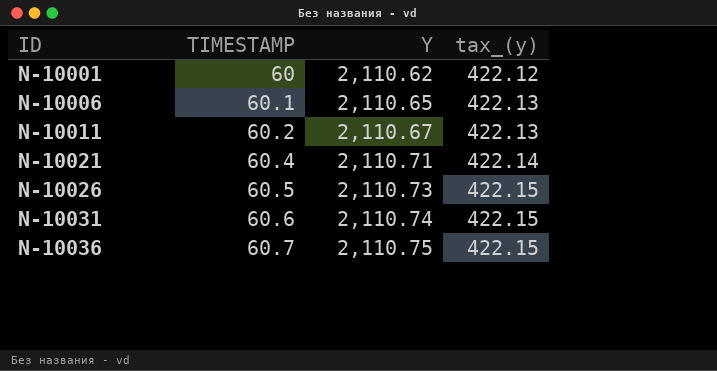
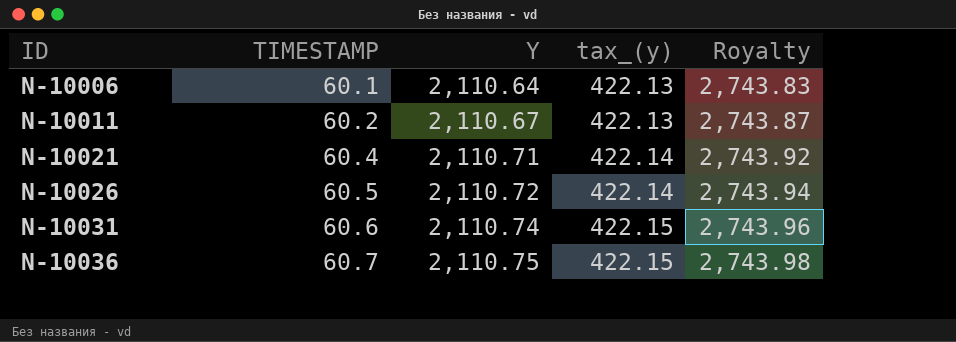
column Royalty | formula: none -> [Y] * 1.3
row N-10001: 60 | 2,110.62 | 422.12 -> none
N-10006 | Y: 2,110.65 -> 2,110.64
N-10026 | Y: 2,110.73 -> 2,110.72
N-10026 | tax_(y): 422.15 -> 422.14

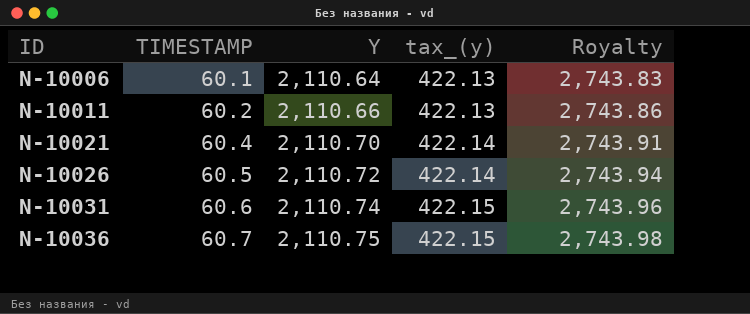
N-10011 | Y: 2,110.67 -> 2,110.66
N-10011 | Royalty: 2,743.87 -> 2,743.86
N-10021 | Y: 2,110.71 -> 2,110.70
N-10021 | Royalty: 2,743.92 -> 2,743.91

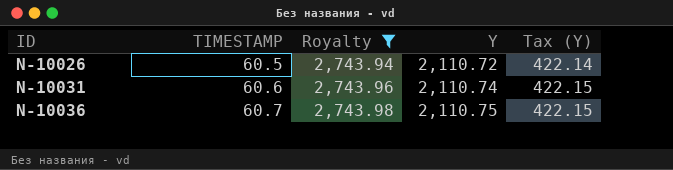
filter: none -> Royalty >= 2,743.94
column Royalty | position: 5 -> 3
column name: tax_(y) -> Tax (Y)

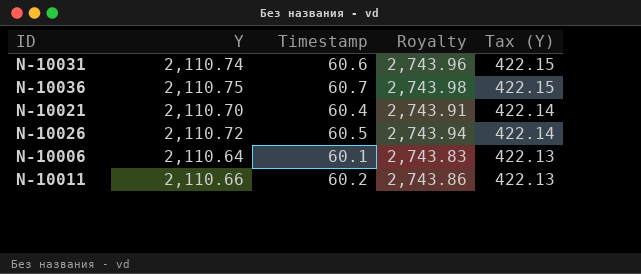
filter: Royalty >= 2,743.94 -> none
row order: ID ascending -> Tax (Y) descending
column Y | position: 4 -> 2
column name: TIMESTAMP -> Timestamp

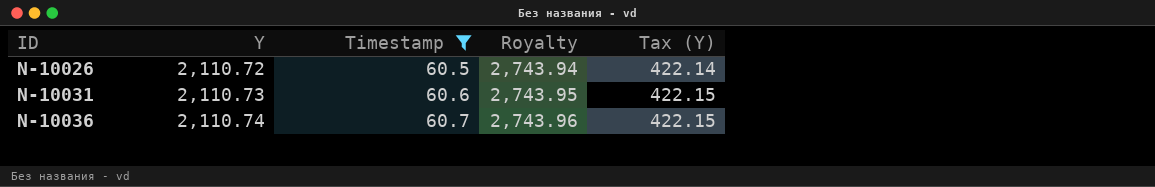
filter: none -> Timestamp >= 60.5
row order: Tax (Y) descending -> ID ascending
N-10031 | Y: 2,110.74 -> 2,110.73
N-10031 | Royalty: 2,743.96 -> 2,743.95
N-10036 | Y: 2,110.75 -> 2,110.74
N-10036 | Royalty: 2,743.98 -> 2,743.96

